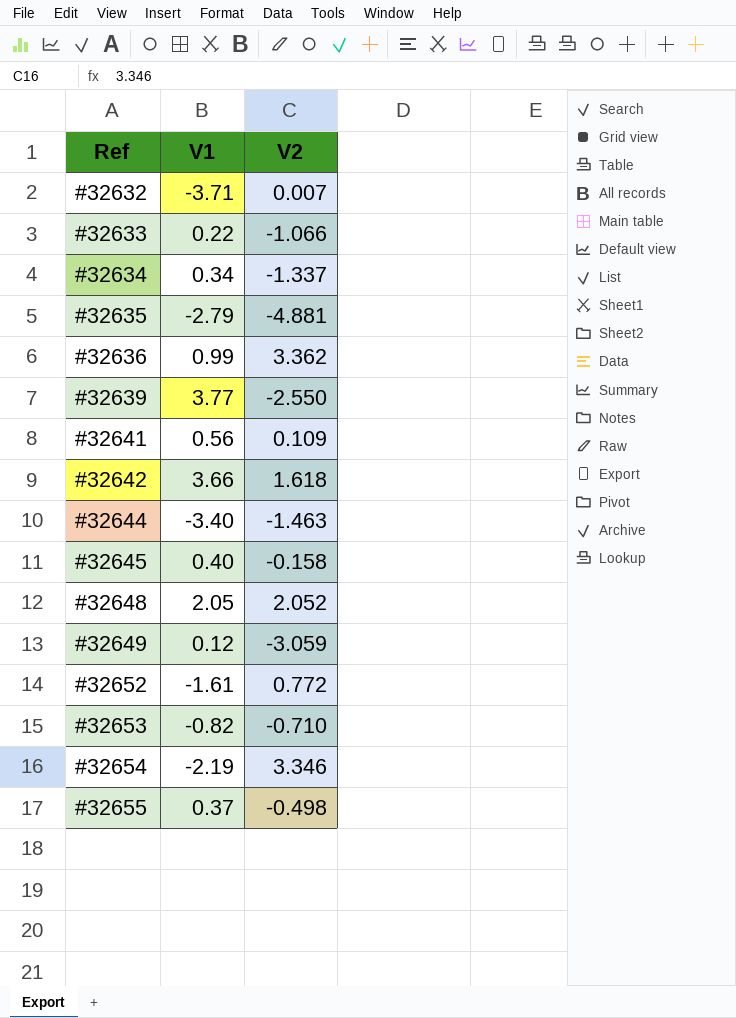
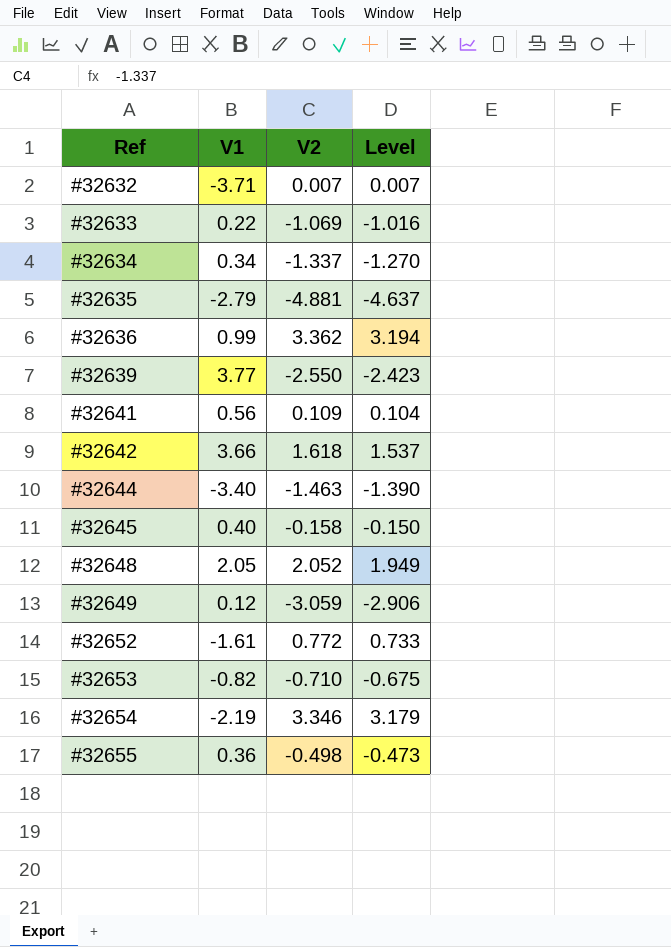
column Level | formula: none -> [V2] * 0.95
#32633 | V2: -1.066 -> -1.069
#32655 | V1: 0.37 -> 0.36

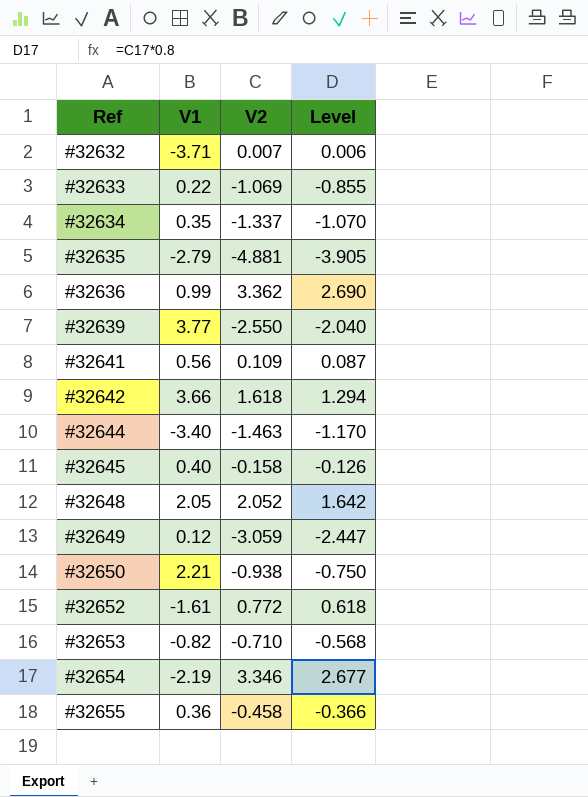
column Level | formula: [V2] * 0.95 -> [V2] * 0.8
#32634 | V1: 0.34 -> 0.35
row #32650: none -> 2.21 | -0.938 | -0.750
#32655 | V2: -0.498 -> -0.458

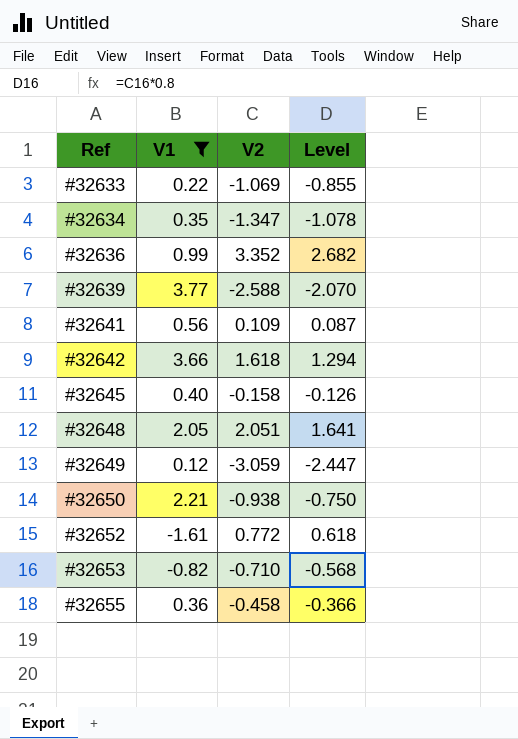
filter: none -> V1 >= -1.61
#32634 | V2: -1.337 -> -1.347
#32634 | Level: -1.070 -> -1.078
#32636 | V2: 3.362 -> 3.352
#32636 | Level: 2.690 -> 2.682
#32639 | V2: -2.550 -> -2.588
#32639 | Level: -2.040 -> -2.070
#32648 | V2: 2.052 -> 2.051
#32648 | Level: 1.642 -> 1.641

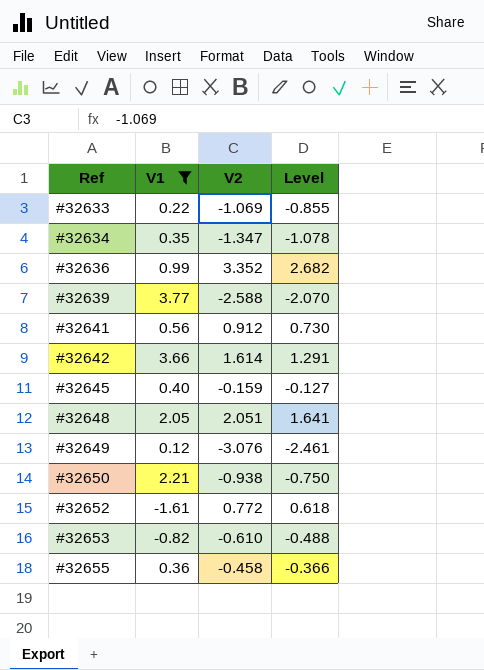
#32641 | V2: 0.109 -> 0.912
#32641 | Level: 0.087 -> 0.730
#32642 | V2: 1.618 -> 1.614
#32642 | Level: 1.294 -> 1.291
#32645 | V2: -0.158 -> -0.159
#32645 | Level: -0.126 -> -0.127
#32649 | V2: -3.059 -> -3.076
#32649 | Level: -2.447 -> -2.461
#32653 | V2: -0.710 -> -0.610
#32653 | Level: -0.568 -> -0.488

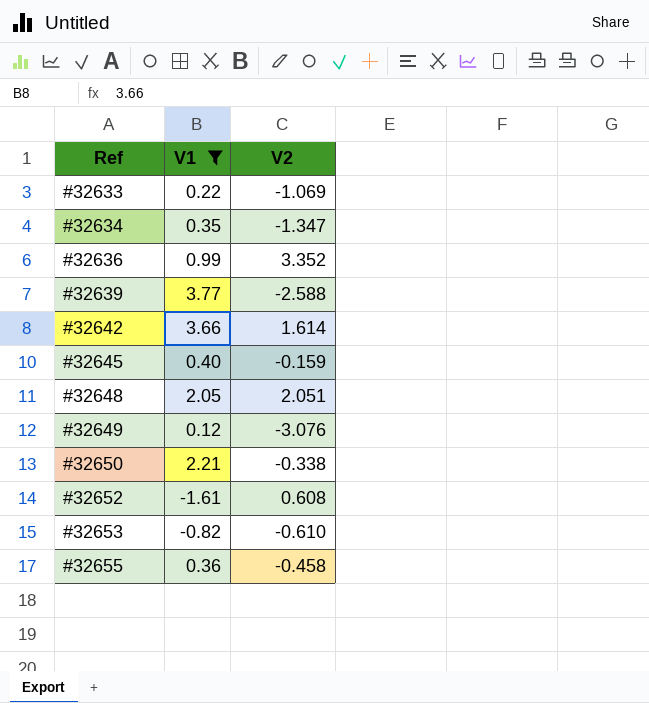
column Level | formula: [V2] * 0.8 -> none
row #32641: 0.56 | 0.912 | 0.730 -> none
#32650 | V2: -0.938 -> -0.338
#32652 | V2: 0.772 -> 0.608

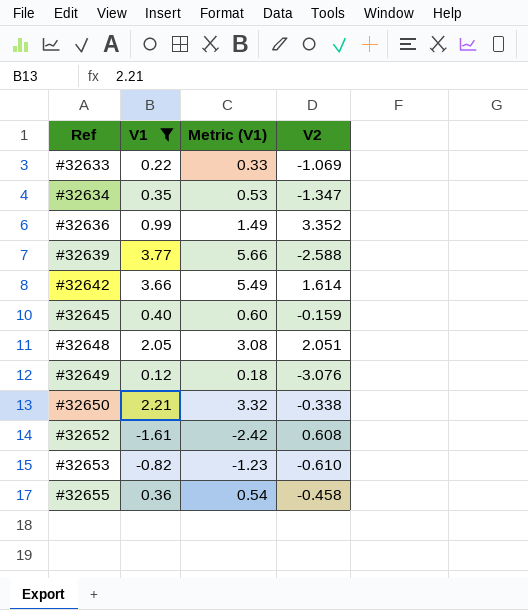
column Metric (V1) | formula: none -> [V1] * 1.5

